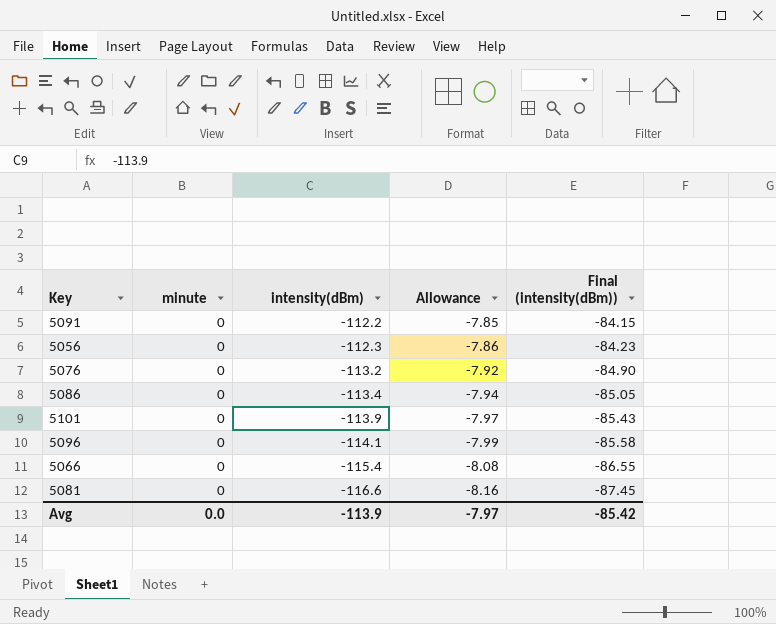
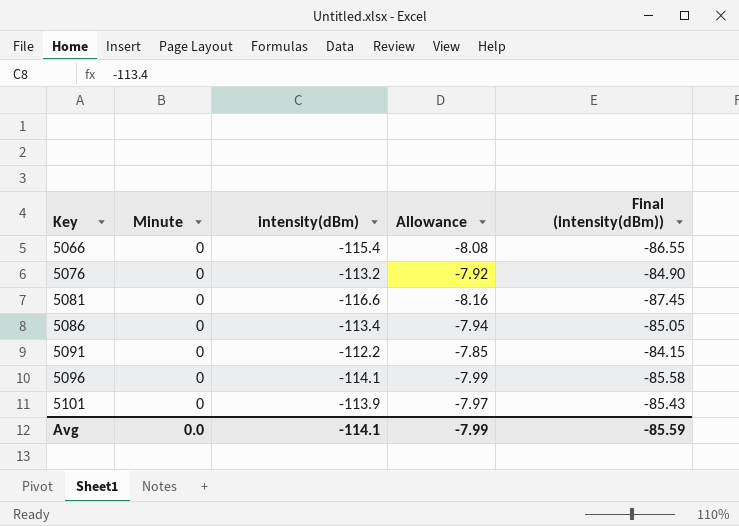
row order: intensity(dBm) descending -> Key ascending
column name: minute -> Minute
row 5056: 0 | -112.3 | -7.86 | -84.23 -> none
Avg | intensity(dBm): -113.9 -> -114.1
Avg | Allowance: -7.97 -> -7.99
Avg | Final (intensity(dBm)): -85.42 -> -85.59

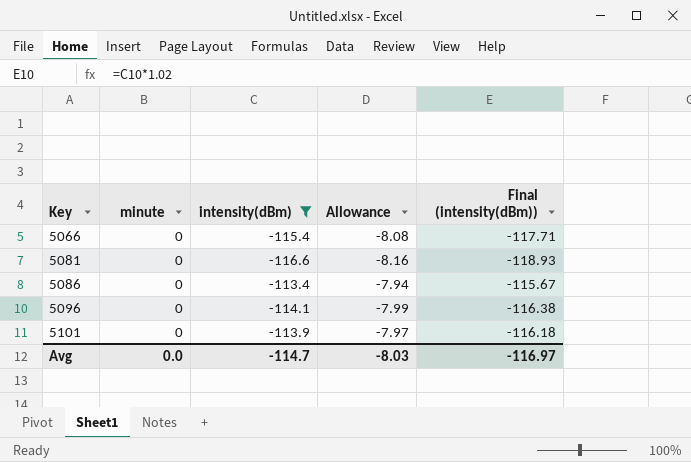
filter: none -> intensity(dBm) <= -113.4
column name: Minute -> minute
column Final (intensity(dBm)) | formula: [intensity(dBm)] * 0.75 -> [intensity(dBm)] * 1.02
Avg | intensity(dBm): -114.1 -> -114.7
Avg | Allowance: -7.99 -> -8.03
Avg | Final (intensity(dBm)): -85.59 -> -116.97

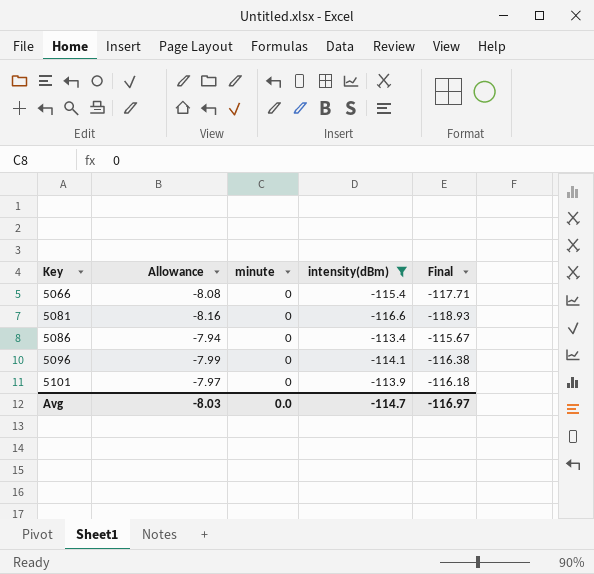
column Allowance | position: 4 -> 2
column name: Final (intensity(dBm)) -> Final

